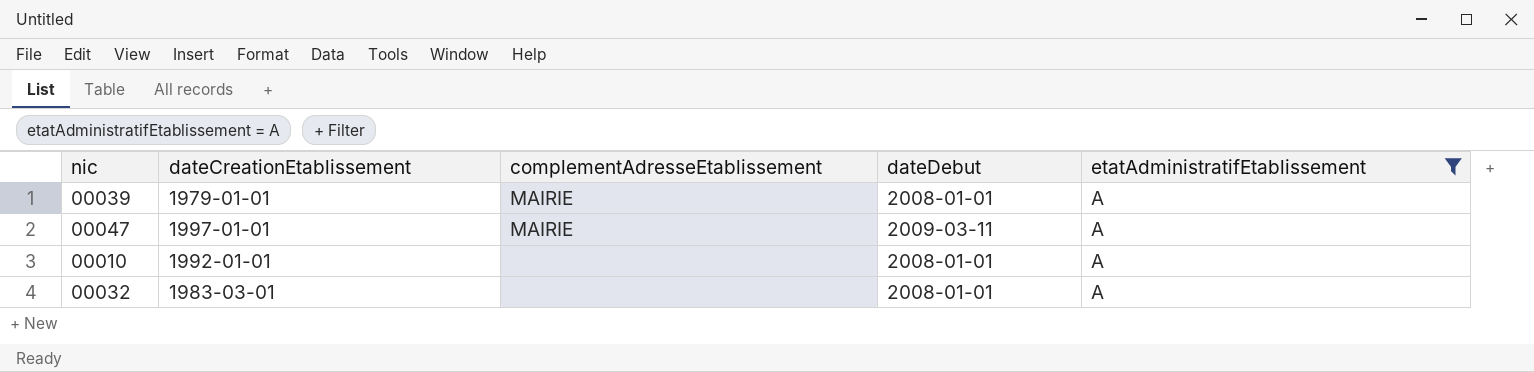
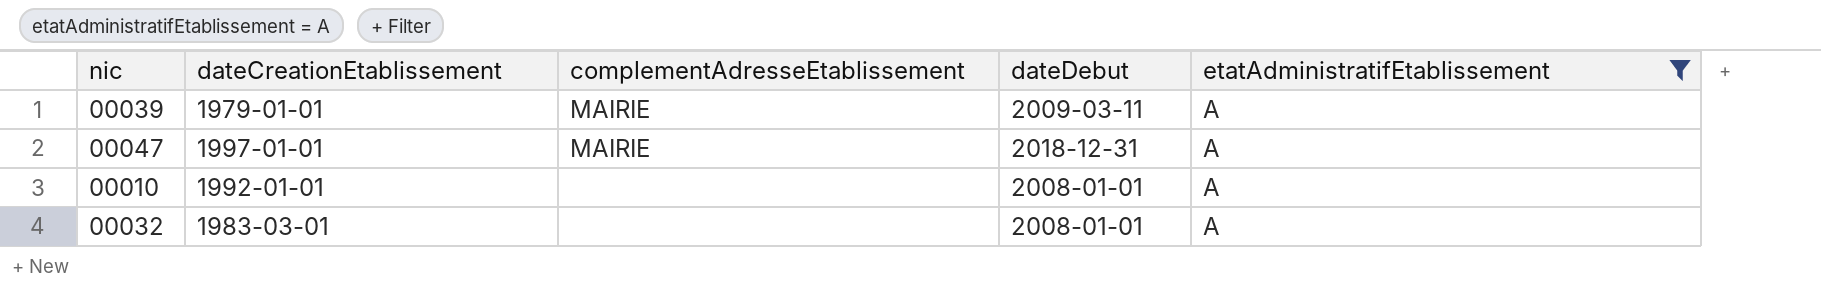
00039 | dateDebut: 2008-01-01 -> 2009-03-11
00047 | dateDebut: 2009-03-11 -> 2018-12-31

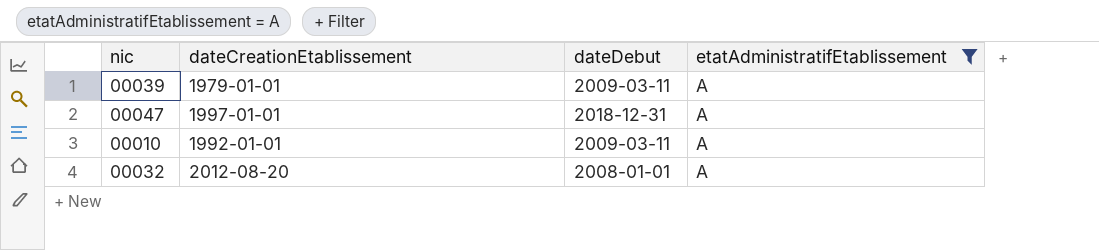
column complementAdresseEtablissement | position: 3 -> none
00010 | dateDebut: 2008-01-01 -> 2009-03-11
00032 | dateCreationEtablissement: 1983-03-01 -> 2012-08-20

